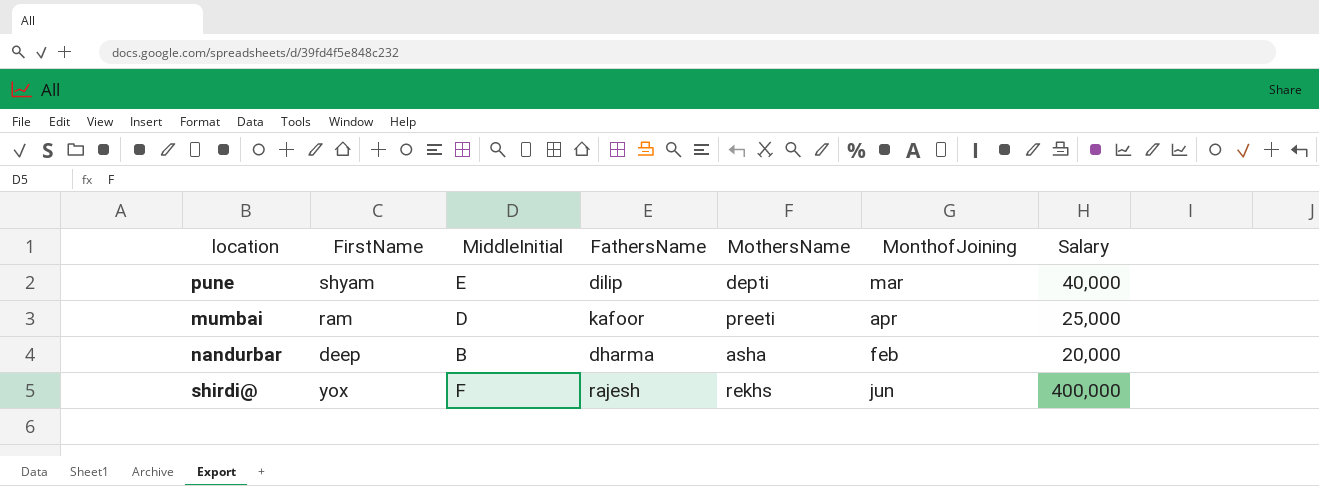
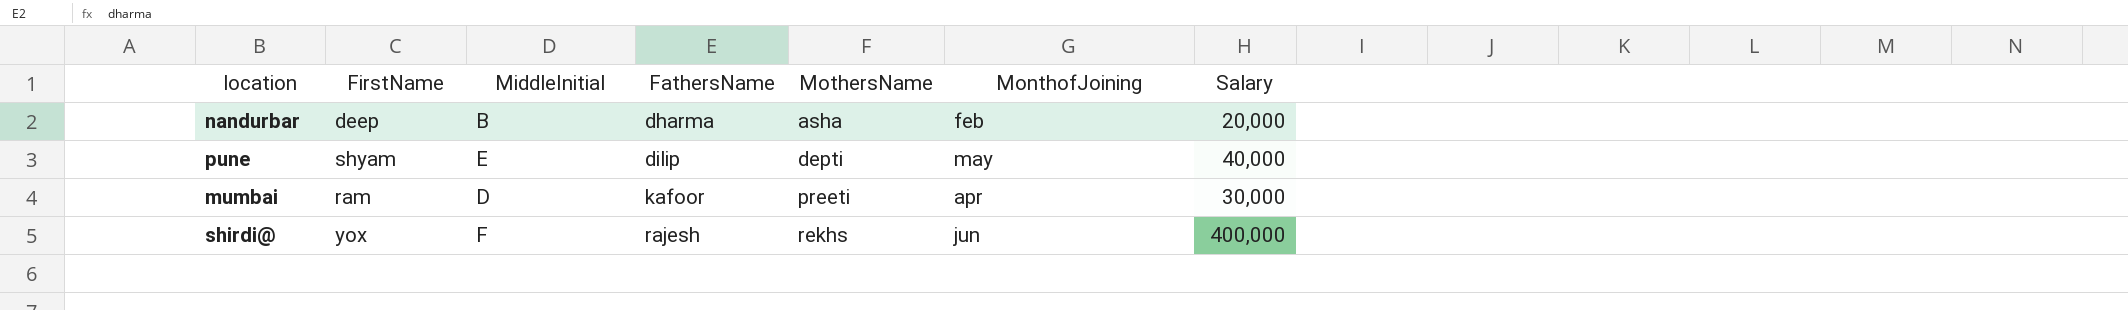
row order: none -> FathersName ascending
pune | MonthofJoining: mar -> may
mumbai | Salary: 25,000 -> 30,000

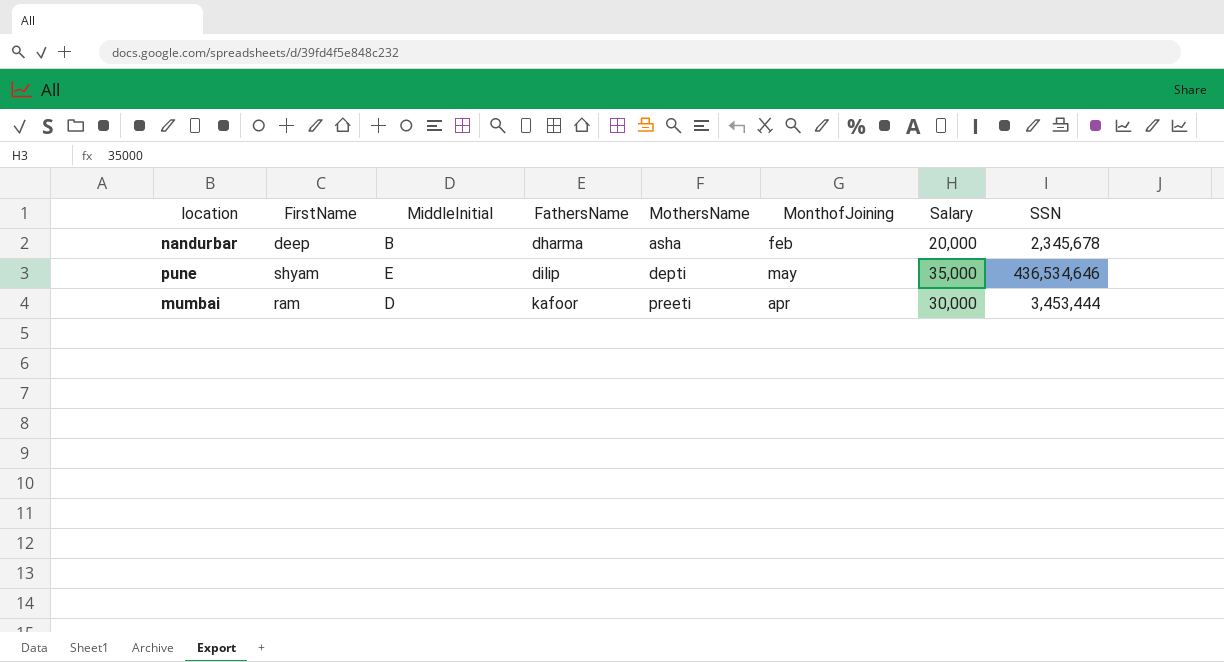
column SSN | position: none -> 8
row shirdi@: yox | F | rajesh | rekhs | jun | 400,000 -> none
pune | Salary: 40,000 -> 35,000

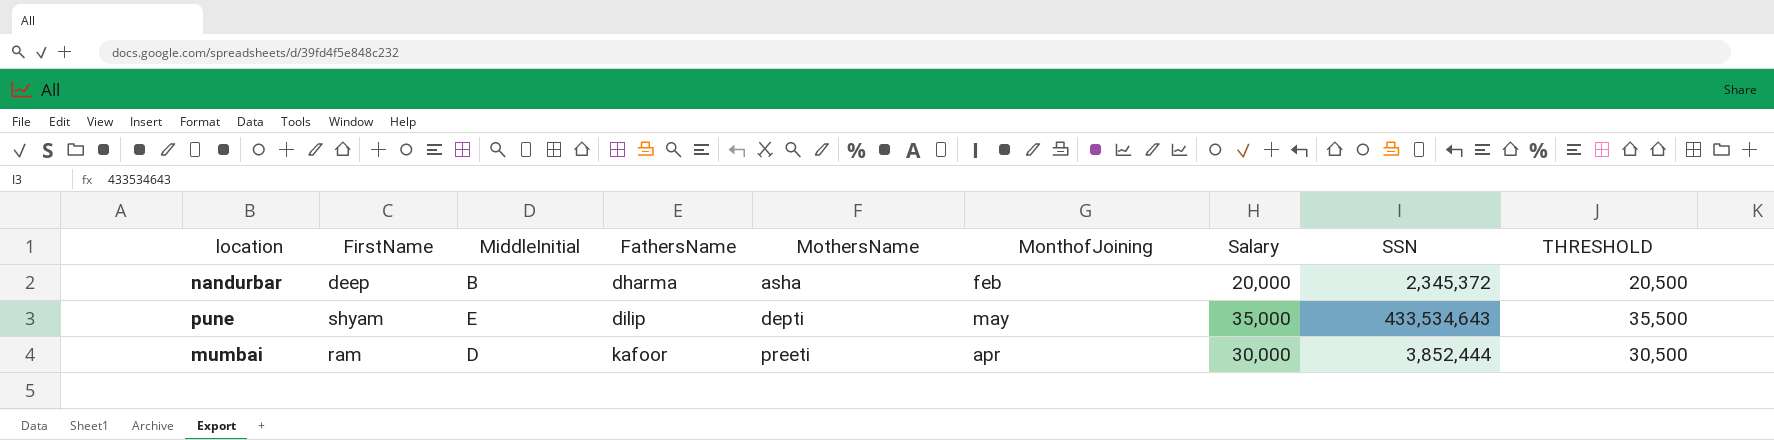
column THRESHOLD | formula: none -> [Salary] + 500
nandurbar | SSN: 2,345,678 -> 2,345,372
pune | SSN: 436,534,646 -> 433,534,643
mumbai | SSN: 3,453,444 -> 3,852,444

